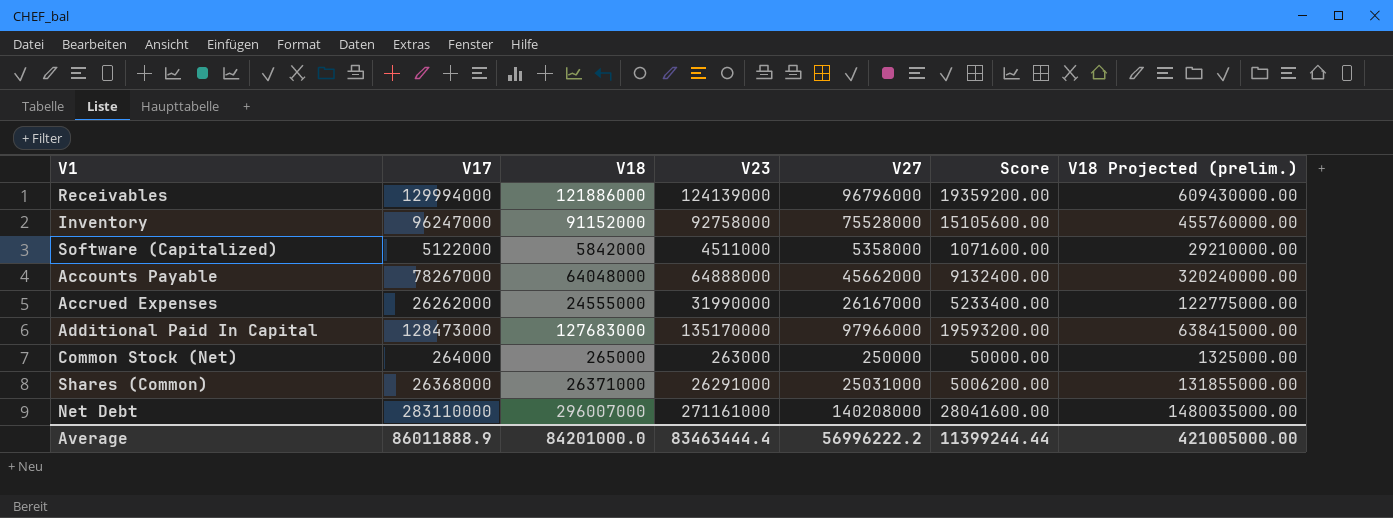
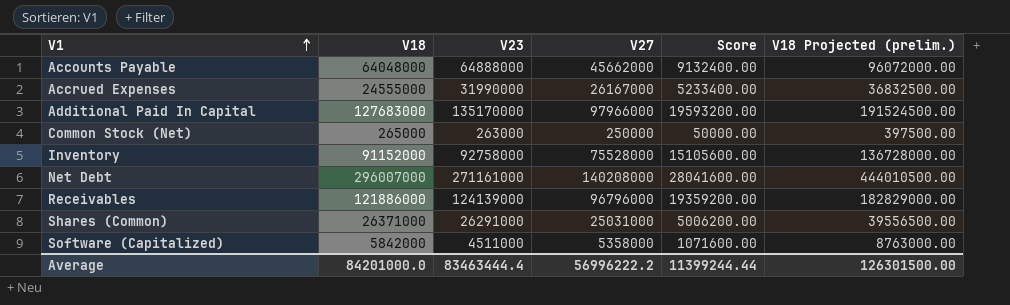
row order: none -> V1 ascending
column V17 | position: 2 -> none
column V18 Projected (prelim.) | formula: [V18] * 5 -> [V18] * 1.5
Average | V18 Projected (prelim.): 421005000.00 -> 126301500.00

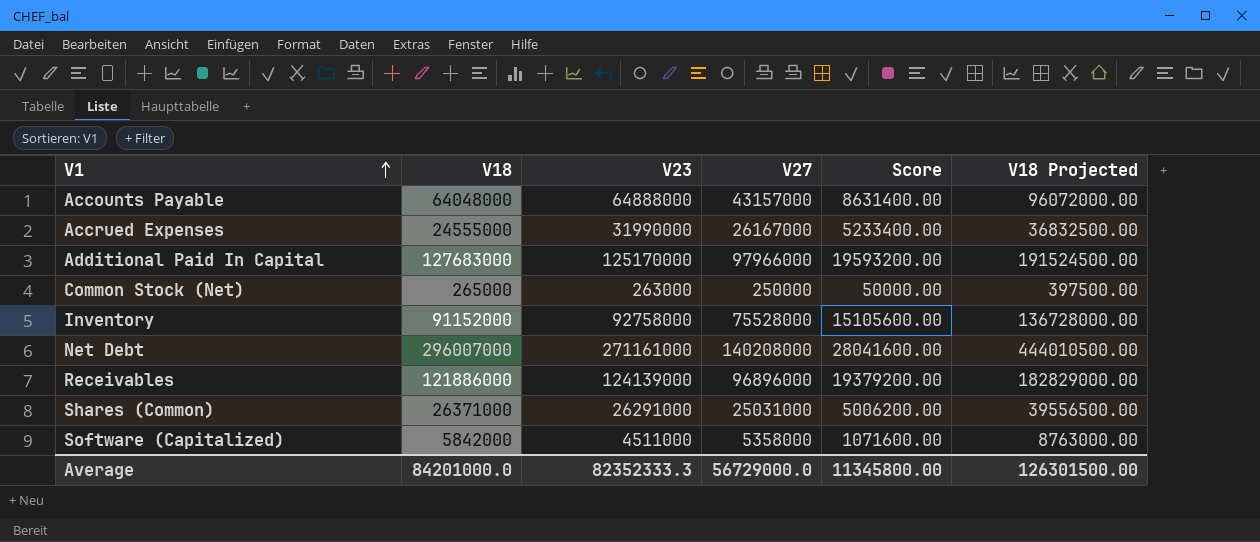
column name: V18 Projected (prelim.) -> V18 Projected
Accounts Payable | V27: 45662000 -> 43157000
Accounts Payable | Score: 9132400.00 -> 8631400.00
Additional Paid In Capital | V23: 135170000 -> 125170000
Receivables | V27: 96796000 -> 96896000
Receivables | Score: 19359200.00 -> 19379200.00
Average | V23: 83463444.4 -> 82352333.3
Average | V27: 56996222.2 -> 56729000.0
Average | Score: 11399244.44 -> 11345800.00

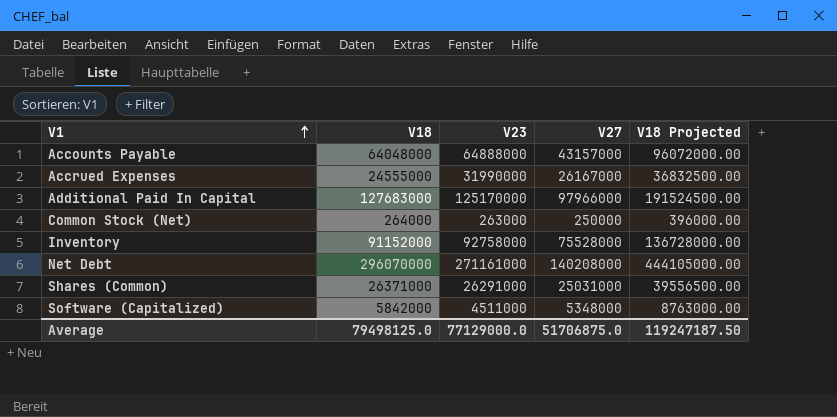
column Score | formula: [V27] * 0.2 -> none
row Receivables: 121886000 | 124139000 | 96896000 | 19379200.00 | 182829000.00 -> none
Common Stock (Net) | V18: 265000 -> 264000
Common Stock (Net) | V18 Projected: 397500.00 -> 396000.00
Net Debt | V18: 296007000 -> 296070000
Net Debt | V18 Projected: 444010500.00 -> 444105000.00
Software (Capitalized) | V27: 5358000 -> 5348000
Average | V18: 84201000.0 -> 79498125.0
Average | V23: 82352333.3 -> 77129000.0
Average | V27: 56729000.0 -> 51706875.0
Average | V18 Projected: 126301500.00 -> 119247187.50

